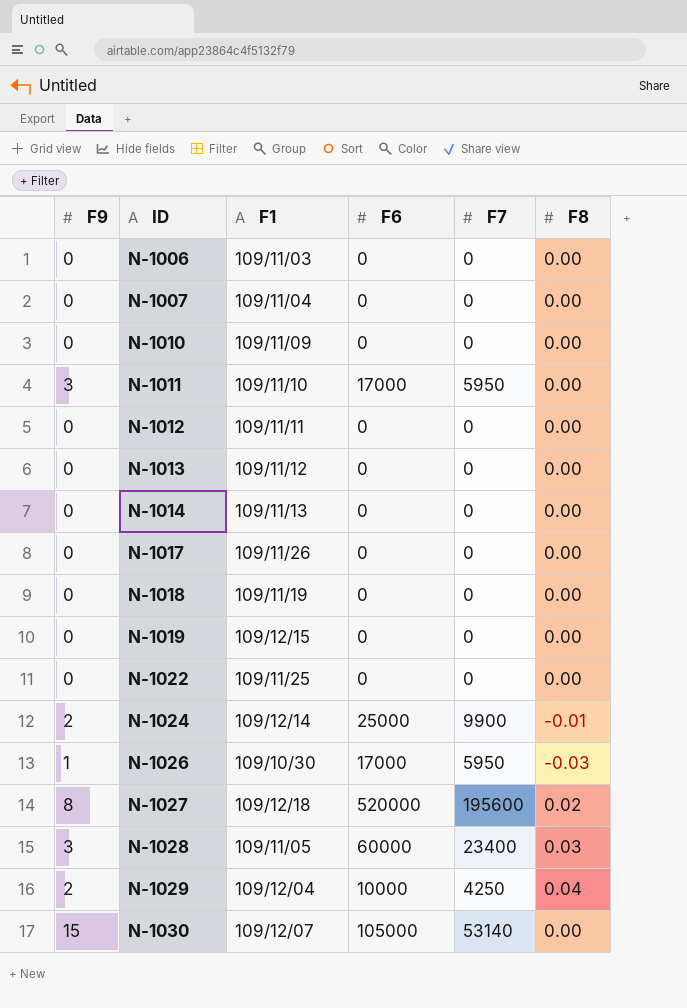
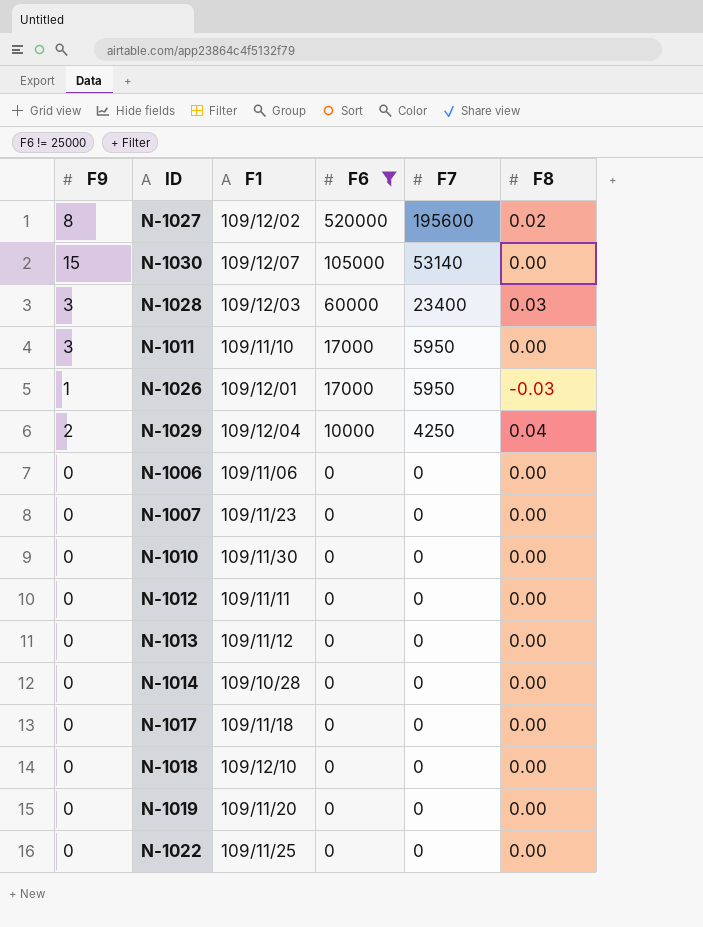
filter: none -> F6 != 25000
row order: ID ascending -> F6 descending
N-1027 | F1: 109/12/18 -> 109/12/02
N-1028 | F1: 109/11/05 -> 109/12/03
N-1026 | F1: 109/10/30 -> 109/12/01
N-1006 | F1: 109/11/03 -> 109/11/06
N-1007 | F1: 109/11/04 -> 109/11/23
N-1010 | F1: 109/11/09 -> 109/11/30
N-1014 | F1: 109/11/13 -> 109/10/28
N-1017 | F1: 109/11/26 -> 109/11/18
N-1018 | F1: 109/11/19 -> 109/12/10
N-1019 | F1: 109/12/15 -> 109/11/20

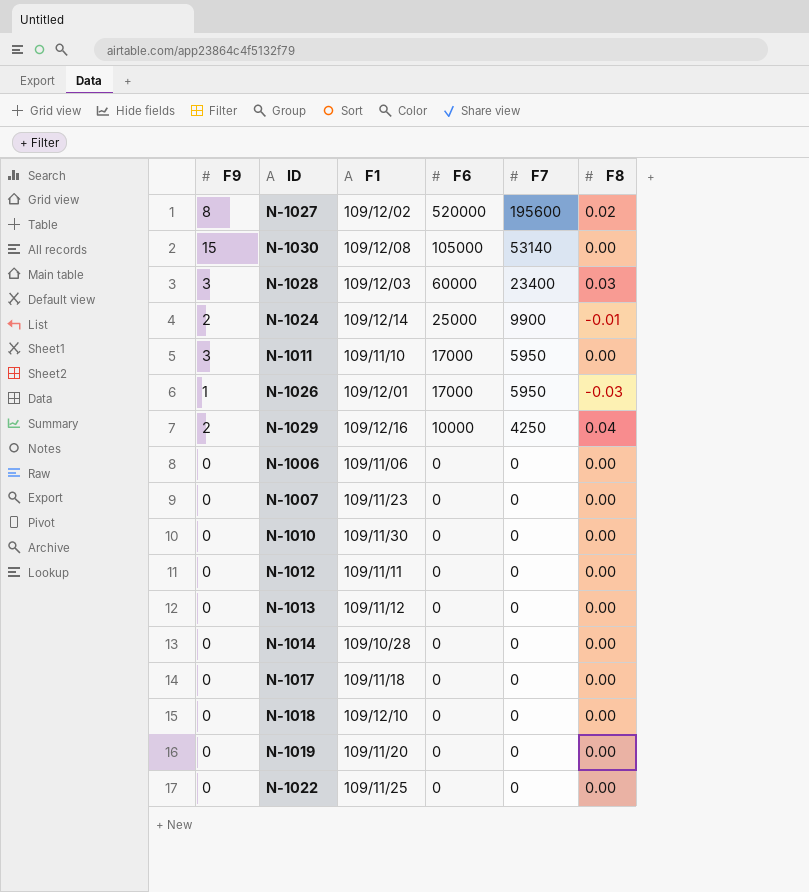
filter: F6 != 25000 -> none
N-1030 | F1: 109/12/07 -> 109/12/08
N-1029 | F1: 109/12/04 -> 109/12/16

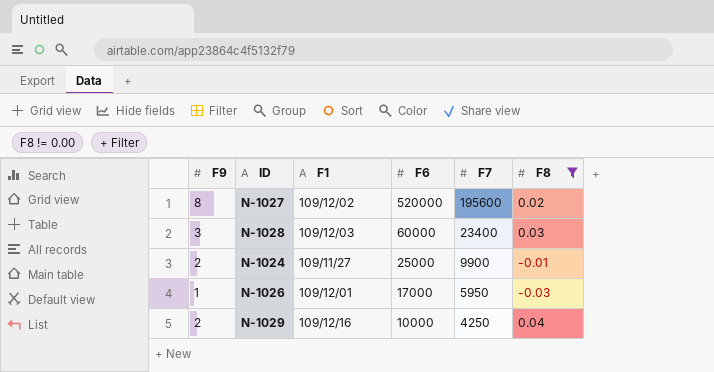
filter: none -> F8 != 0.00
N-1024 | F1: 109/12/14 -> 109/11/27

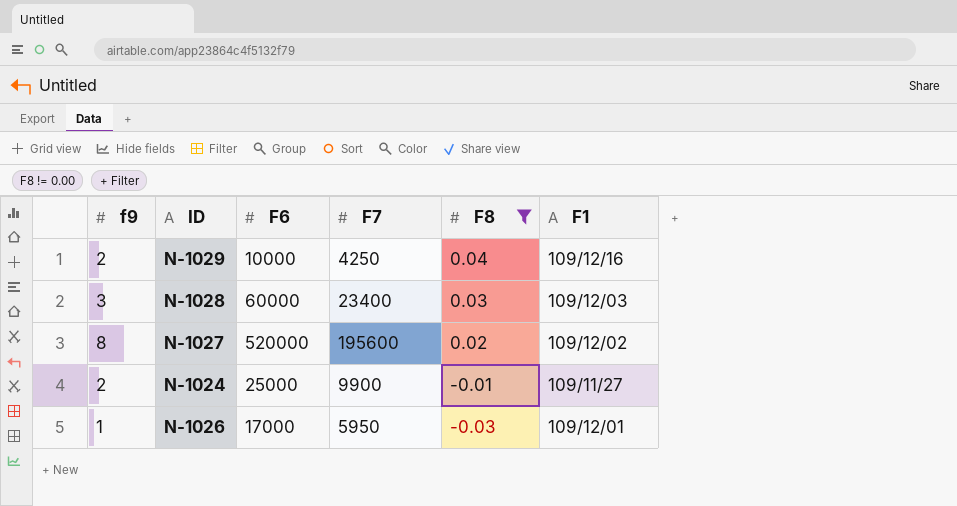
row order: F6 descending -> F8 descending
column name: F9 -> f9
column F1 | position: 3 -> 6

